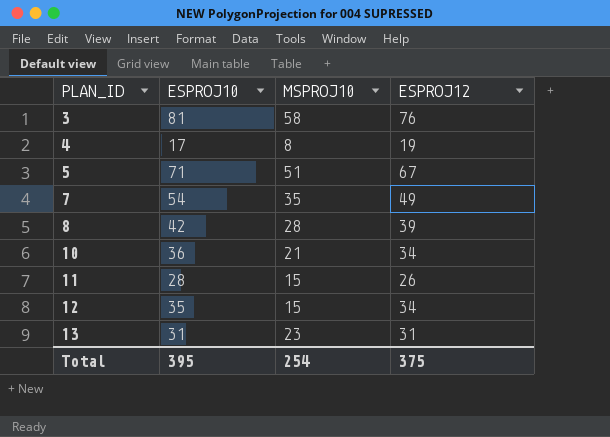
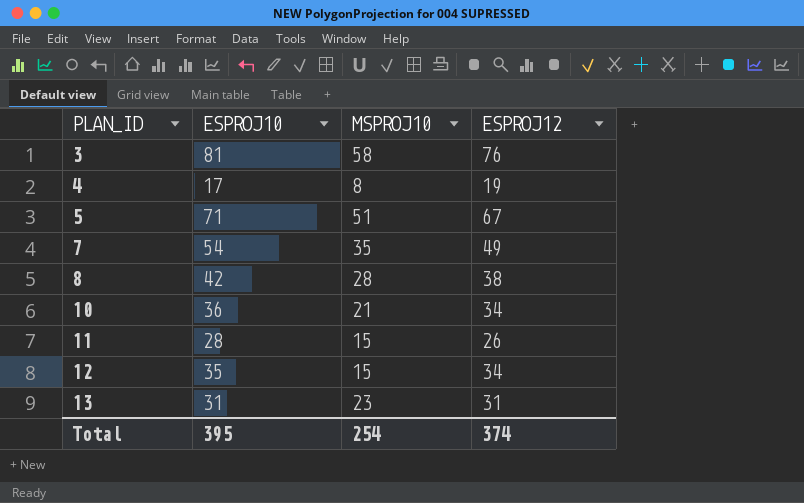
8 | ESPROJ12: 39 -> 38
Total | ESPROJ12: 375 -> 374

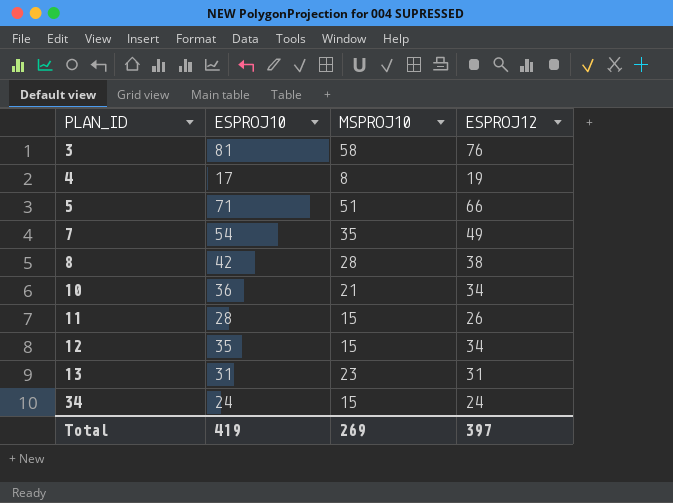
5 | ESPROJ12: 67 -> 66
row 34: none -> 24 | 15 | 24
Total | ESPROJ10: 395 -> 419
Total | MSPROJ10: 254 -> 269
Total | ESPROJ12: 374 -> 397

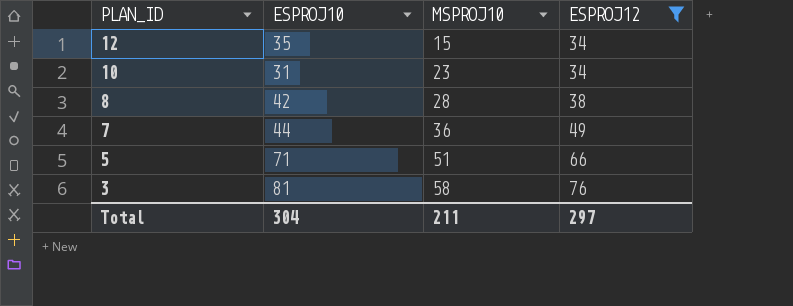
filter: none -> ESPROJ12 >= 34
row order: PLAN_ID ascending -> PLAN_ID descending
10 | ESPROJ10: 36 -> 31
10 | MSPROJ10: 21 -> 23
7 | ESPROJ10: 54 -> 44
7 | MSPROJ10: 35 -> 36
Total | ESPROJ10: 419 -> 304
Total | MSPROJ10: 269 -> 211
Total | ESPROJ12: 397 -> 297

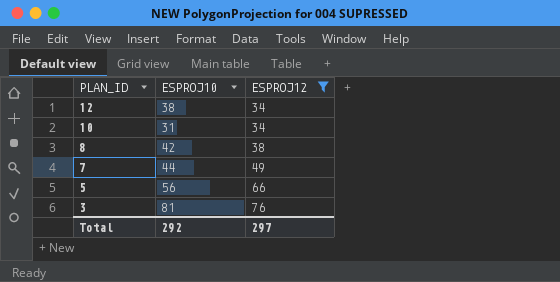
column MSPROJ10 | position: 3 -> none
12 | ESPROJ10: 35 -> 38
5 | ESPROJ10: 71 -> 56
Total | ESPROJ10: 304 -> 292

